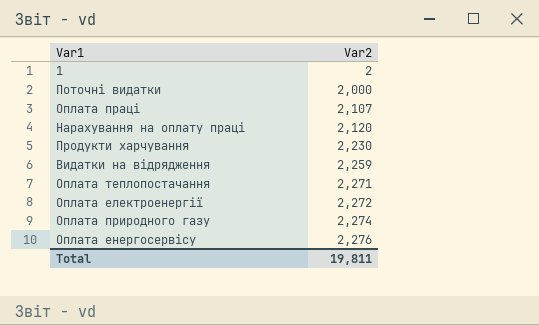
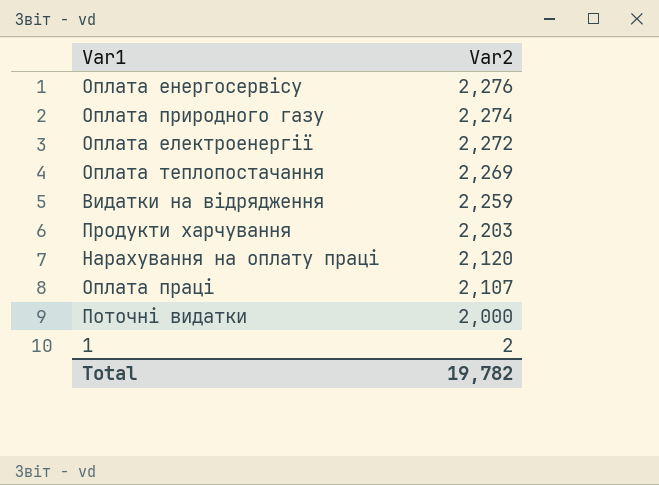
row order: Var2 ascending -> Var2 descending
Оплата теплопостачання | Var2: 2,271 -> 2,269
Продукти харчування | Var2: 2,230 -> 2,203
Total | Var2: 19,811 -> 19,782

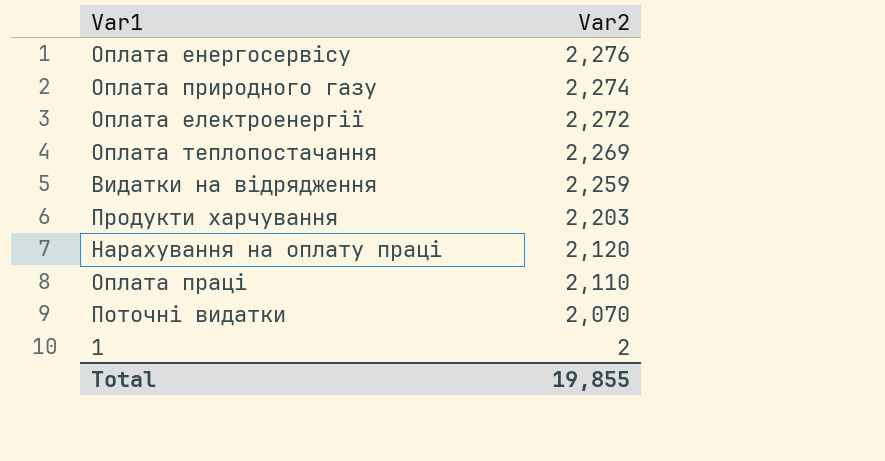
Оплата праці | Var2: 2,107 -> 2,110
Поточні видатки | Var2: 2,000 -> 2,070
Total | Var2: 19,782 -> 19,855

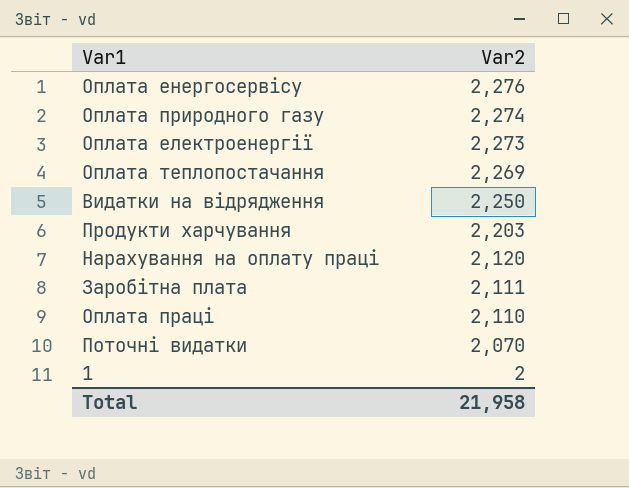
Оплата електроенергії | Var2: 2,272 -> 2,273
Видатки на відрядження | Var2: 2,259 -> 2,250
row Заробітна плата: none -> 2,111
Total | Var2: 19,855 -> 21,958

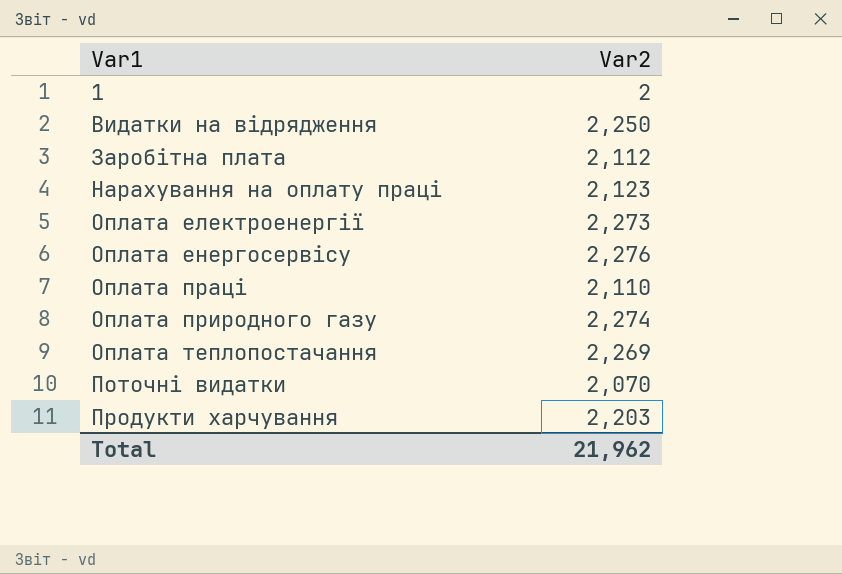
row order: Var2 descending -> Var1 ascending
Заробітна плата | Var2: 2,111 -> 2,112
Нарахування на оплату праці | Var2: 2,120 -> 2,123
Total | Var2: 21,958 -> 21,962

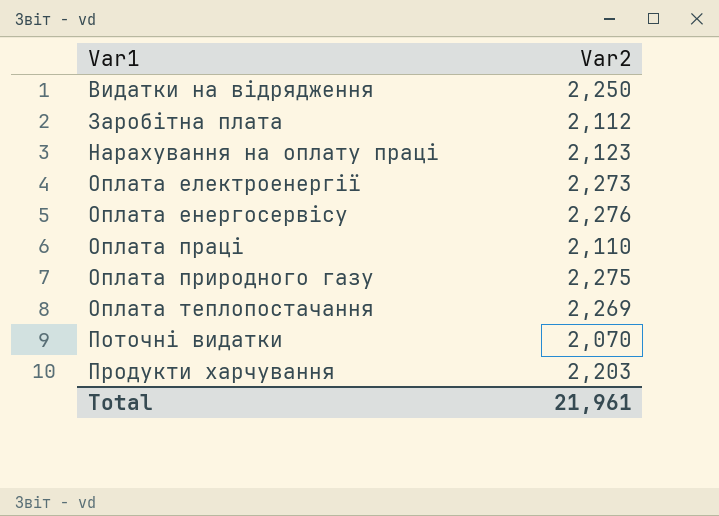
row 1: 2 -> none
Оплата природного газу | Var2: 2,274 -> 2,275
Total | Var2: 21,962 -> 21,961

